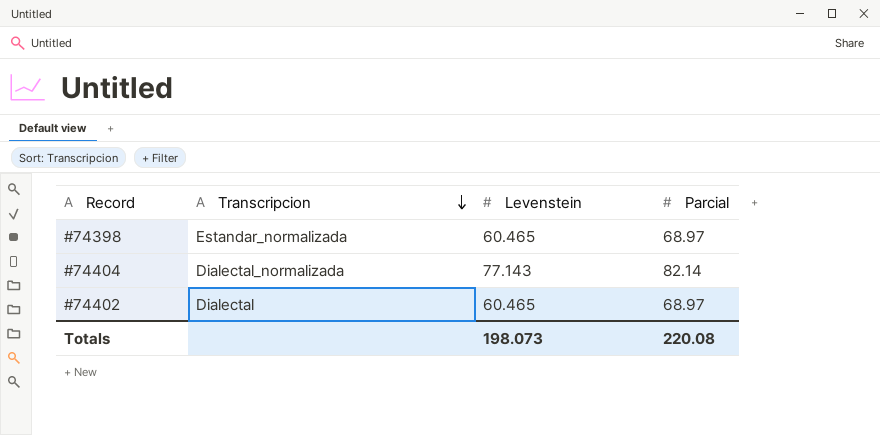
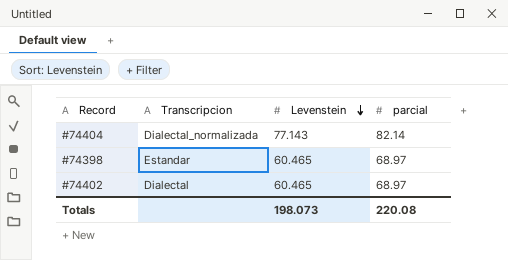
row order: Transcripcion descending -> Levenstein descending
column name: Parcial -> parcial
#74398 | Transcripcion: Estandar_normalizada -> Estandar

